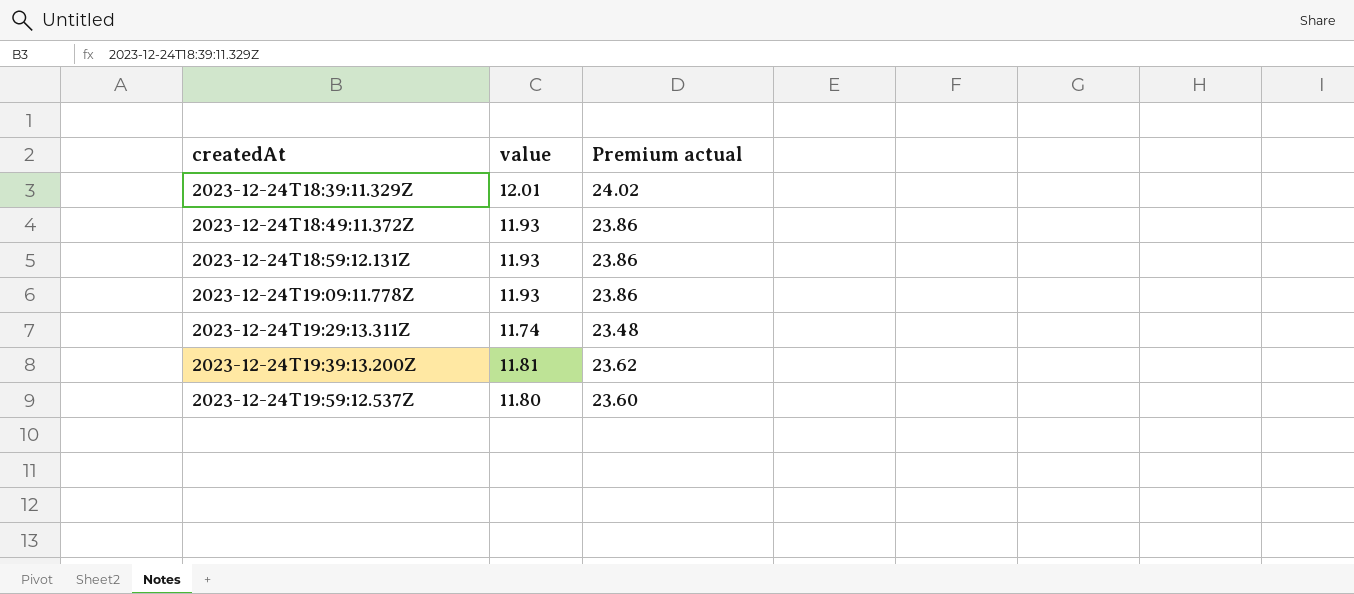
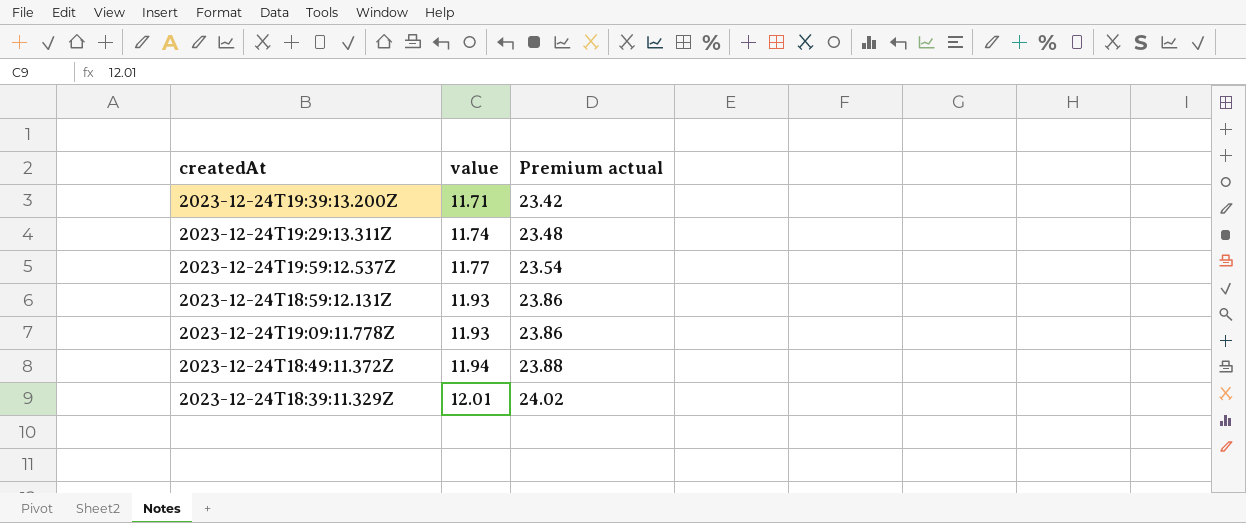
row order: createdAt ascending -> value ascending
2023-12-24T19:39:13.200Z | value: 11.81 -> 11.71
2023-12-24T19:39:13.200Z | Premium actual: 23.62 -> 23.42
2023-12-24T19:59:12.537Z | value: 11.80 -> 11.77
2023-12-24T19:59:12.537Z | Premium actual: 23.60 -> 23.54
2023-12-24T18:49:11.372Z | value: 11.93 -> 11.94
2023-12-24T18:49:11.372Z | Premium actual: 23.86 -> 23.88

